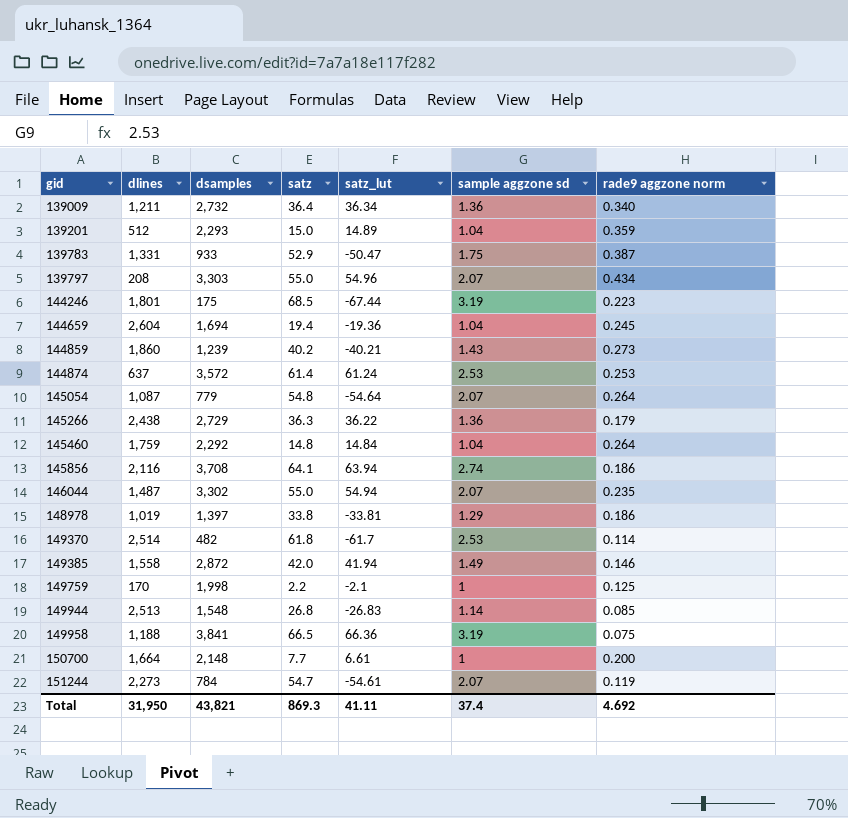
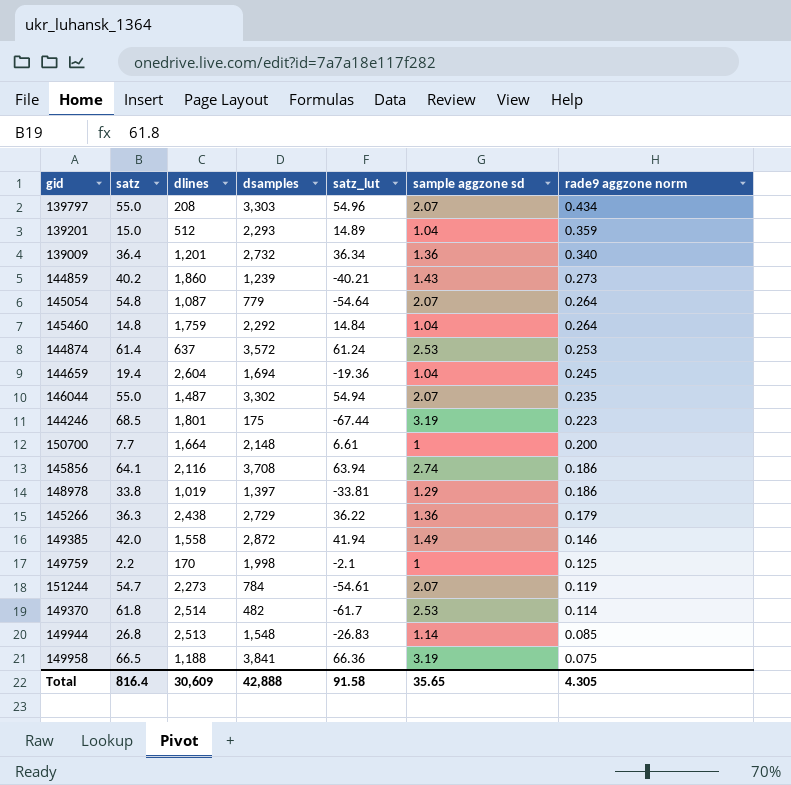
row order: gid ascending -> rade9 aggzone norm descending
column satz | position: 4 -> 2
row 139783: 1,331 | 933 | 52.9 | -50.47 | 1.75 | 0.387 -> none
139009 | dlines: 1,211 -> 1,201
Total | satz: 869.3 -> 816.4
Total | dlines: 31,950 -> 30,609
Total | dsamples: 43,821 -> 42,888
Total | satz_lut: 41.11 -> 91.58
Total | sample aggzone sd: 37.4 -> 35.65
Total | rade9 aggzone norm: 4.692 -> 4.305

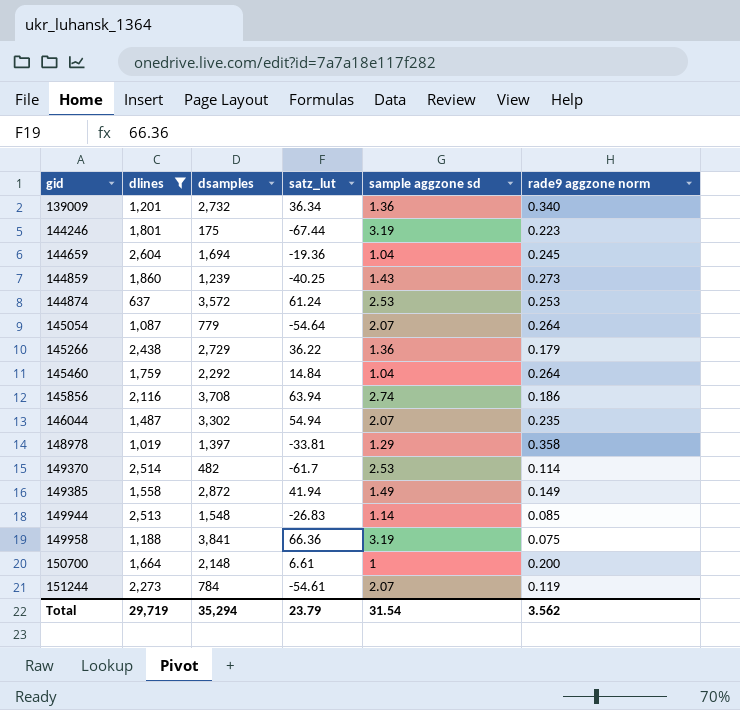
filter: none -> dlines >= 637
row order: rade9 aggzone norm descending -> gid ascending
column satz | position: 2 -> none
144859 | satz_lut: -40.21 -> -40.25
148978 | rade9 aggzone norm: 0.186 -> 0.358
149385 | rade9 aggzone norm: 0.146 -> 0.149
Total | dlines: 30,609 -> 29,719
Total | dsamples: 42,888 -> 35,294
Total | satz_lut: 91.58 -> 23.79
Total | sample aggzone sd: 35.65 -> 31.54
Total | rade9 aggzone norm: 4.305 -> 3.562

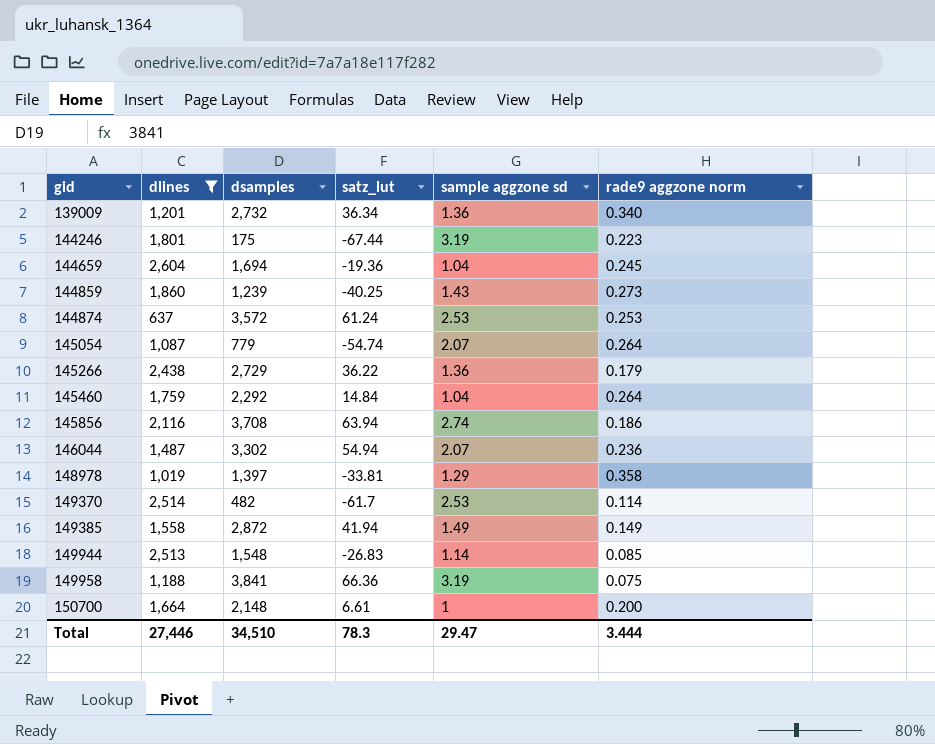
row 151244: 2,273 | 784 | -54.61 | 2.07 | 0.119 -> none
145054 | satz_lut: -54.64 -> -54.74
146044 | rade9 aggzone norm: 0.235 -> 0.236
Total | dlines: 29,719 -> 27,446
Total | dsamples: 35,294 -> 34,510
Total | satz_lut: 23.79 -> 78.3
Total | sample aggzone sd: 31.54 -> 29.47
Total | rade9 aggzone norm: 3.562 -> 3.444

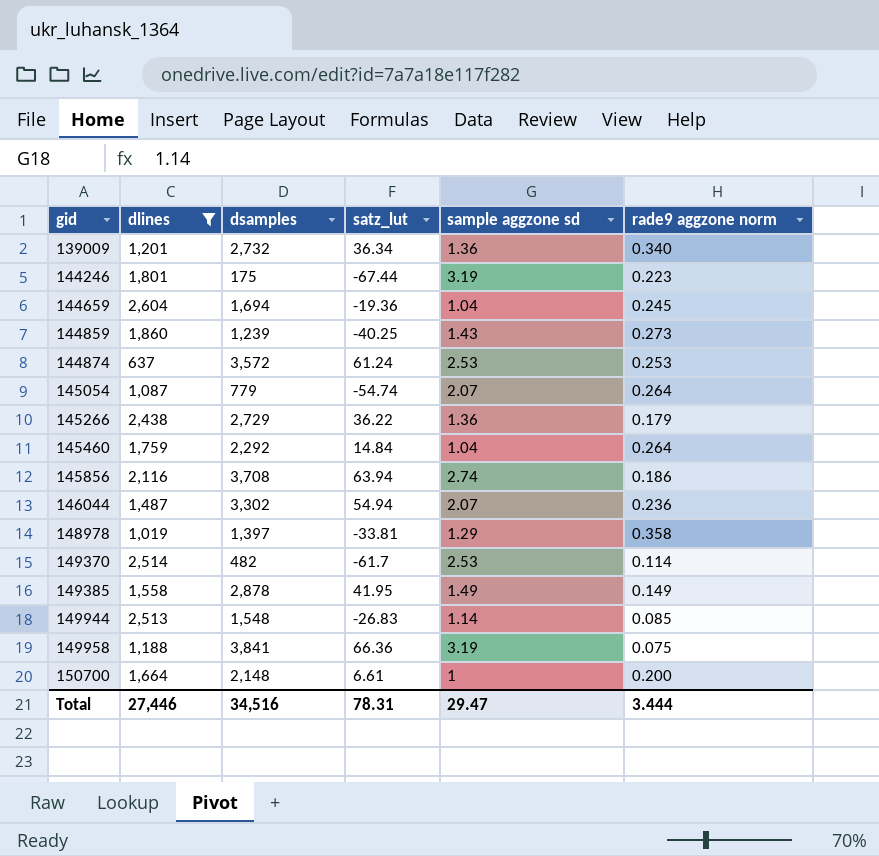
149385 | dsamples: 2,872 -> 2,878
149385 | satz_lut: 41.94 -> 41.95
Total | dsamples: 34,510 -> 34,516
Total | satz_lut: 78.3 -> 78.31

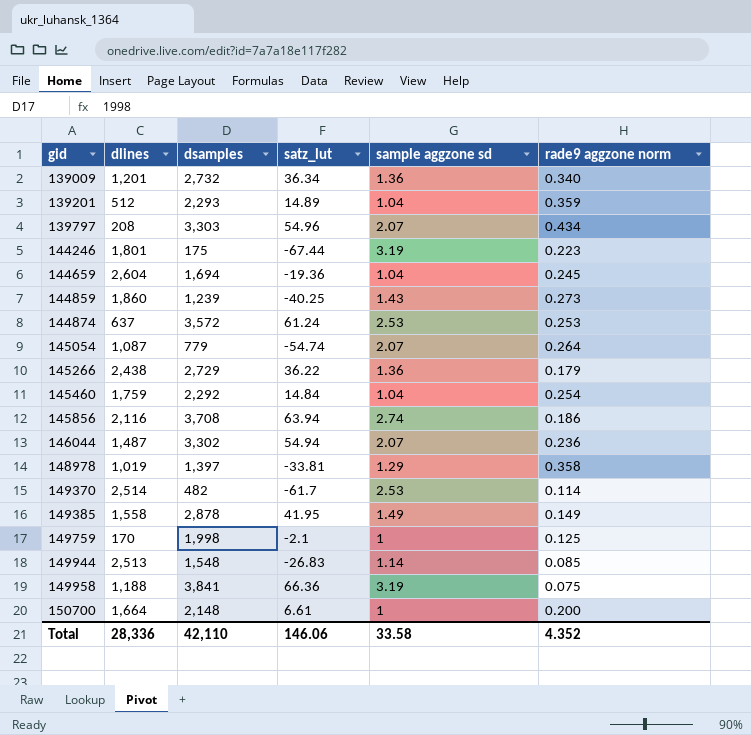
filter: dlines >= 637 -> none
145460 | rade9 aggzone norm: 0.264 -> 0.254
Total | dlines: 27,446 -> 28,336
Total | dsamples: 34,516 -> 42,110
Total | satz_lut: 78.31 -> 146.06
Total | sample aggzone sd: 29.47 -> 33.58
Total | rade9 aggzone norm: 3.444 -> 4.352

